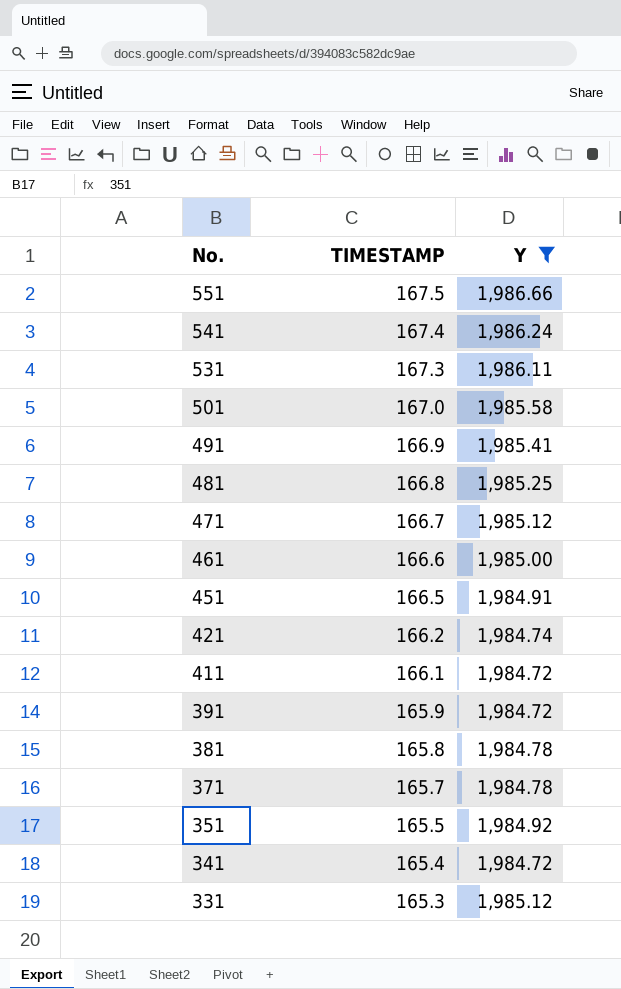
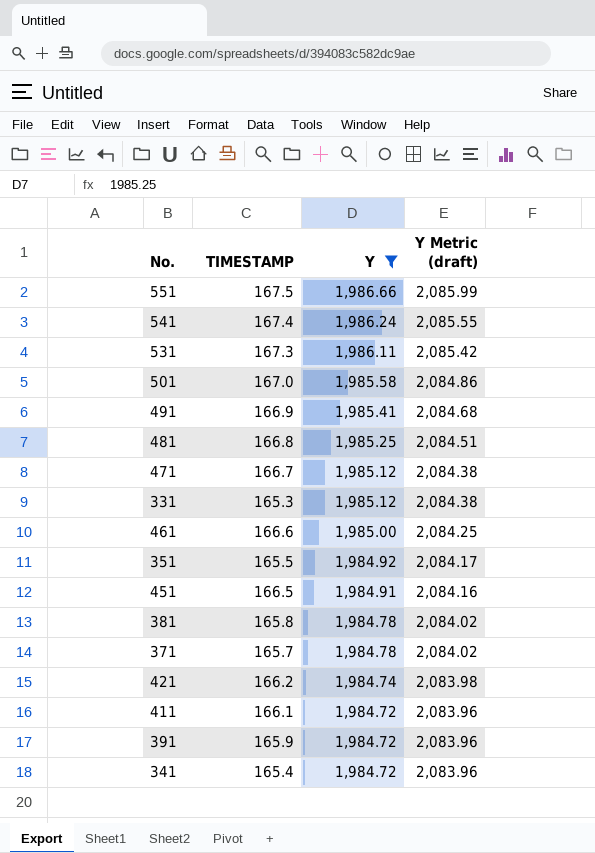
row order: No. descending -> Y descending
column Y Metric (draft) | formula: none -> [Y] * 1.05

